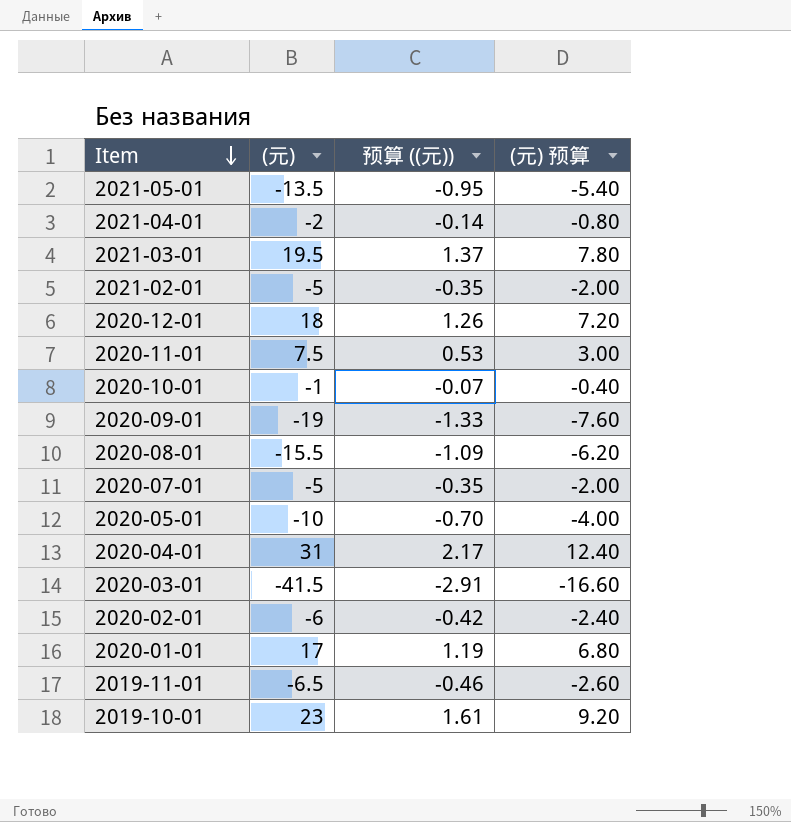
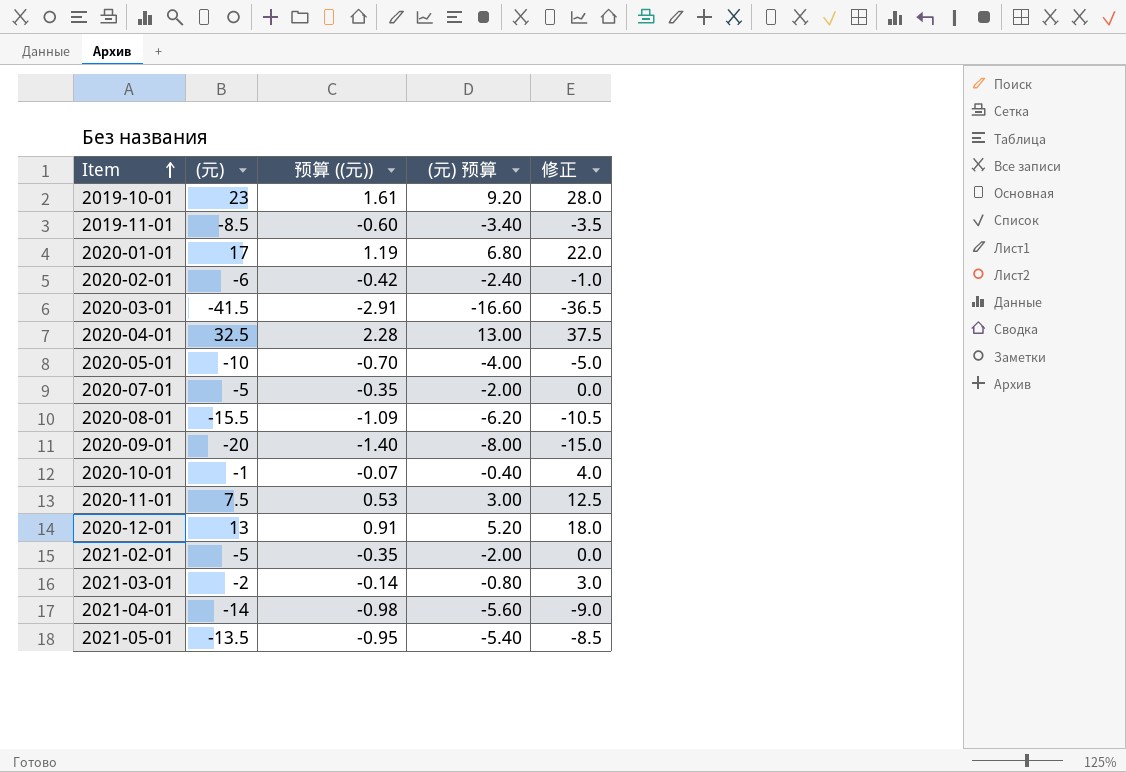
row order: Item descending -> Item ascending
column 修正 | formula: none -> [(元)] + 5
2019-11-01 | (元): -6.5 -> -8.5
2019-11-01 | 预算 ((元)): -0.46 -> -0.60
2019-11-01 | (元) 预算: -2.60 -> -3.40
2020-04-01 | (元): 31 -> 32.5
2020-04-01 | 预算 ((元)): 2.17 -> 2.28
2020-04-01 | (元) 预算: 12.40 -> 13.00
2020-09-01 | (元): -19 -> -20
2020-09-01 | 预算 ((元)): -1.33 -> -1.40
2020-09-01 | (元) 预算: -7.60 -> -8.00
2020-12-01 | (元): 18 -> 13
2020-12-01 | 预算 ((元)): 1.26 -> 0.91
2020-12-01 | (元) 预算: 7.20 -> 5.20
2021-03-01 | (元): 19.5 -> -2
2021-03-01 | 预算 ((元)): 1.37 -> -0.14
2021-03-01 | (元) 预算: 7.80 -> -0.80
2021-04-01 | (元): -2 -> -14
2021-04-01 | 预算 ((元)): -0.14 -> -0.98
2021-04-01 | (元) 预算: -0.80 -> -5.60

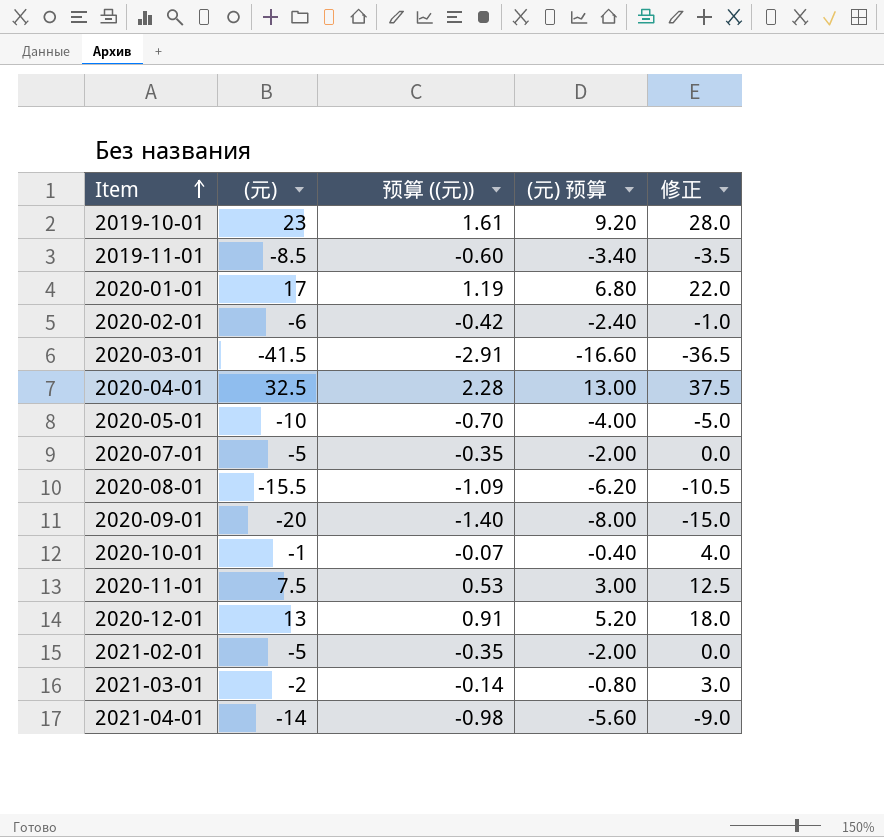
row 2021-05-01: -13.5 | -0.95 | -5.40 | -8.5 -> none

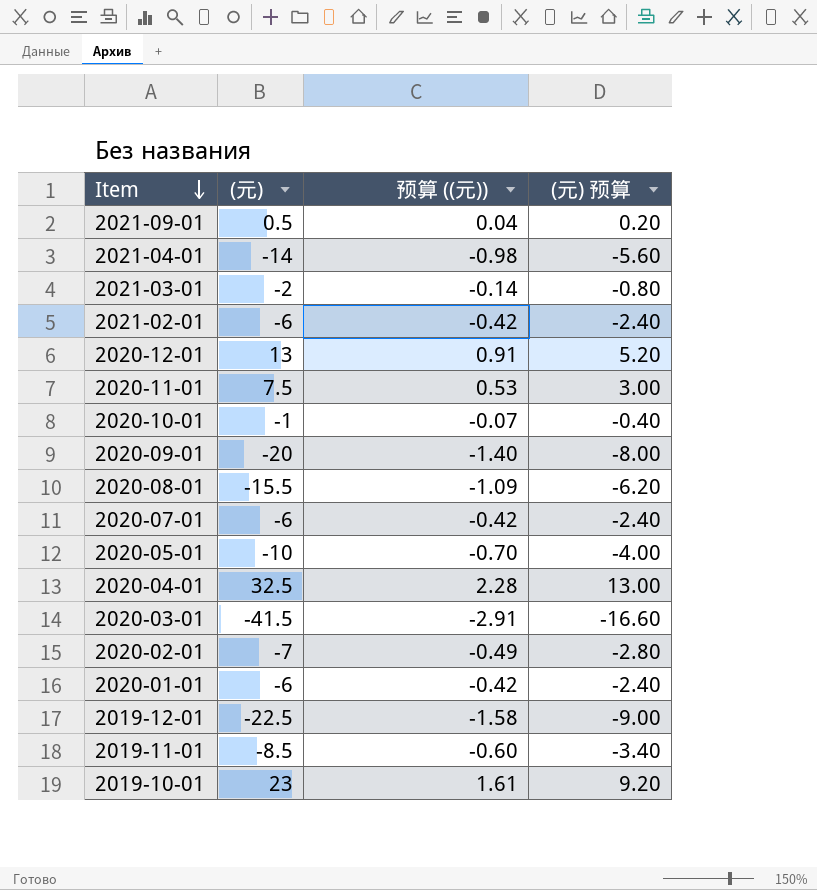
row order: Item ascending -> Item descending
column 修正 | formula: [(元)] + 5 -> none
row 2021-09-01: none -> 0.5 | 0.04 | 0.20
2021-02-01 | (元): -5 -> -6
2021-02-01 | 预算 ((元)): -0.35 -> -0.42
2021-02-01 | (元) 预算: -2.00 -> -2.40
2020-07-01 | (元): -5 -> -6
2020-07-01 | 预算 ((元)): -0.35 -> -0.42
2020-07-01 | (元) 预算: -2.00 -> -2.40
2020-02-01 | (元): -6 -> -7
2020-02-01 | 预算 ((元)): -0.42 -> -0.49
2020-02-01 | (元) 预算: -2.40 -> -2.80
2020-01-01 | (元): 17 -> -6
2020-01-01 | 预算 ((元)): 1.19 -> -0.42
2020-01-01 | (元) 预算: 6.80 -> -2.40
row 2019-12-01: none -> -22.5 | -1.58 | -9.00

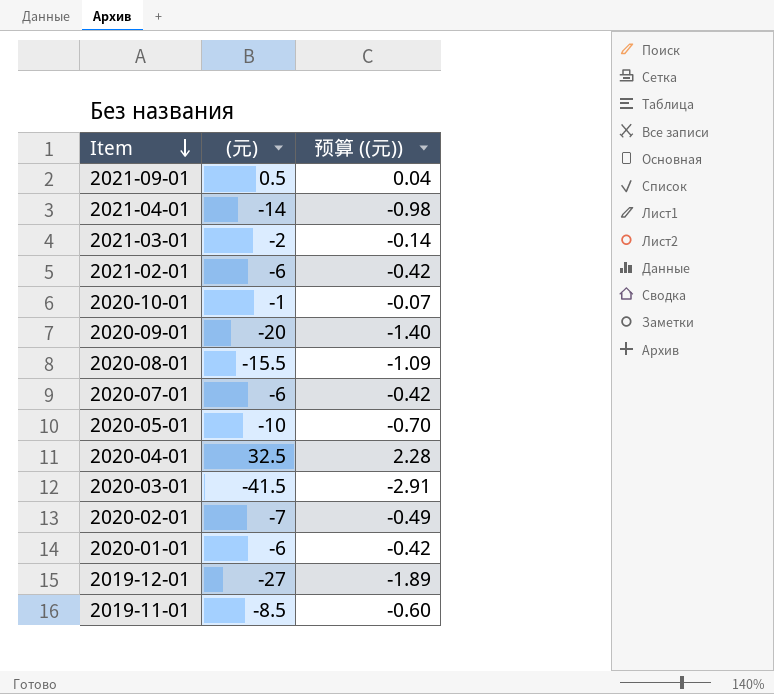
column (元) 预算 | formula: [(元)] * 0.4 -> none
row 2020-12-01: 13 | 0.91 | 5.20 -> none
row 2020-11-01: 7.5 | 0.53 | 3.00 -> none
row 2019-10-01: 23 | 1.61 | 9.20 -> none
2019-12-01 | (元): -22.5 -> -27
2019-12-01 | 预算 ((元)): -1.58 -> -1.89

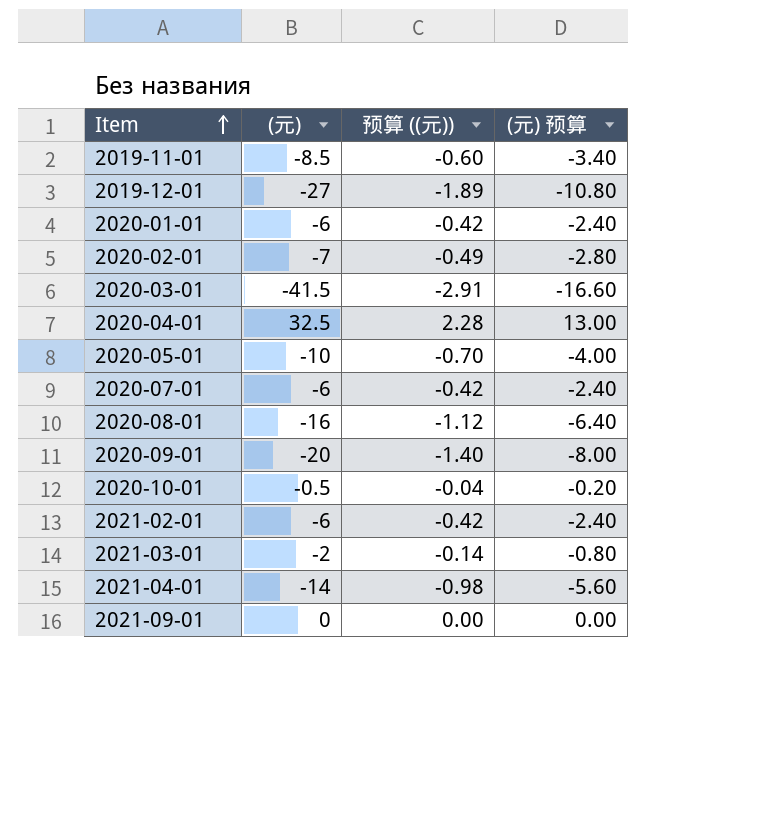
row order: Item descending -> Item ascending
column (元) 预算 | formula: none -> [(元)] * 0.4
2020-08-01 | (元): -15.5 -> -16
2020-08-01 | 预算 ((元)): -1.09 -> -1.12
2020-10-01 | (元): -1 -> -0.5
2020-10-01 | 预算 ((元)): -0.07 -> -0.04
2021-09-01 | (元): 0.5 -> 0
2021-09-01 | 预算 ((元)): 0.04 -> 0.00

